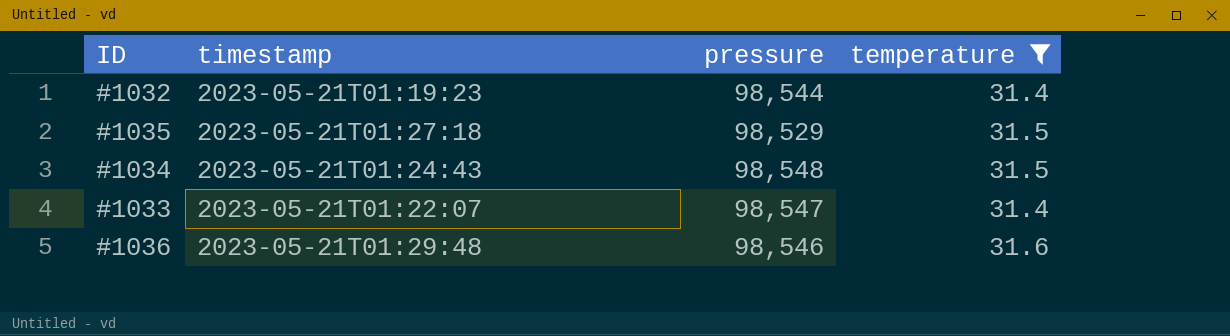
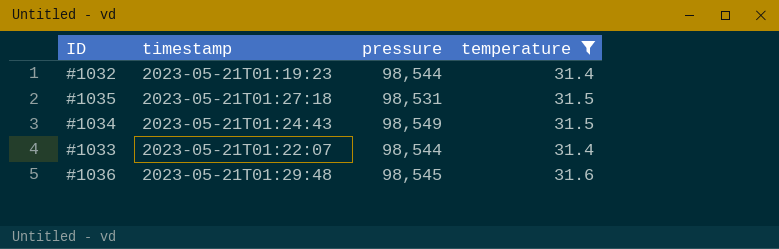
#1035 | pressure: 98,529 -> 98,531
#1034 | pressure: 98,548 -> 98,549
#1033 | pressure: 98,547 -> 98,544
#1036 | pressure: 98,546 -> 98,545

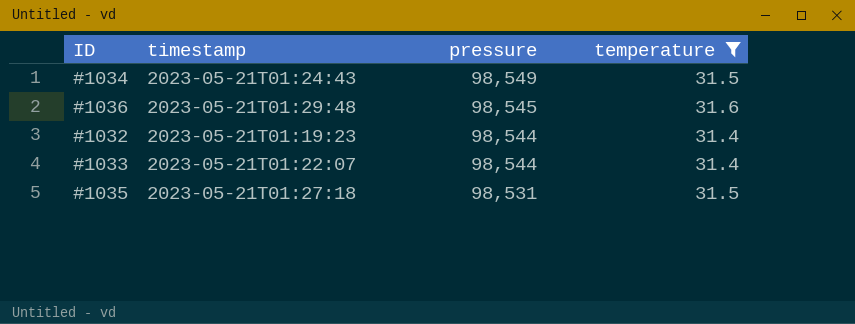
row order: none -> pressure descending

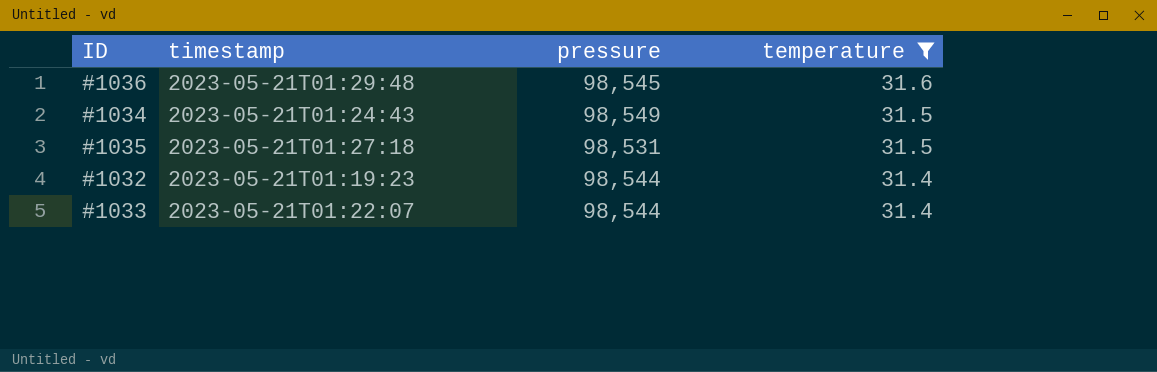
row order: pressure descending -> temperature descending

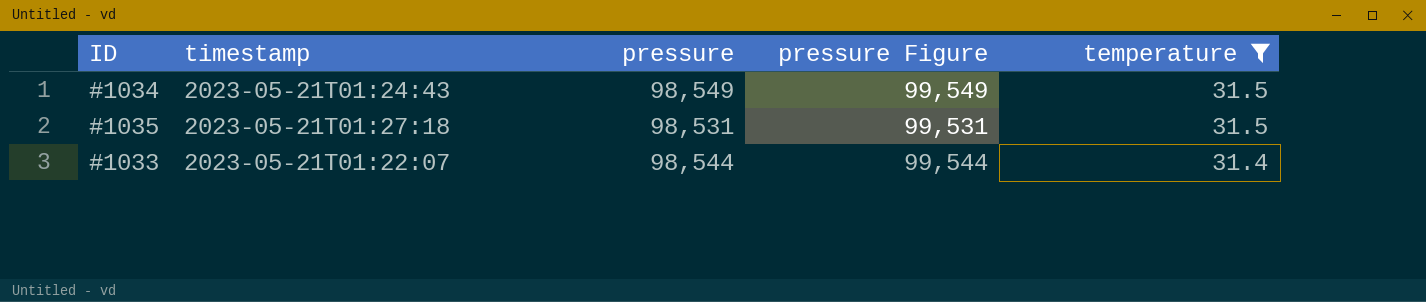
column pressure Figure | formula: none -> [pressure] + 1000
row #1036: 2023-05-21T01:29:48 | 98,545 | 31.6 -> none
row #1032: 2023-05-21T01:19:23 | 98,544 | 31.4 -> none

